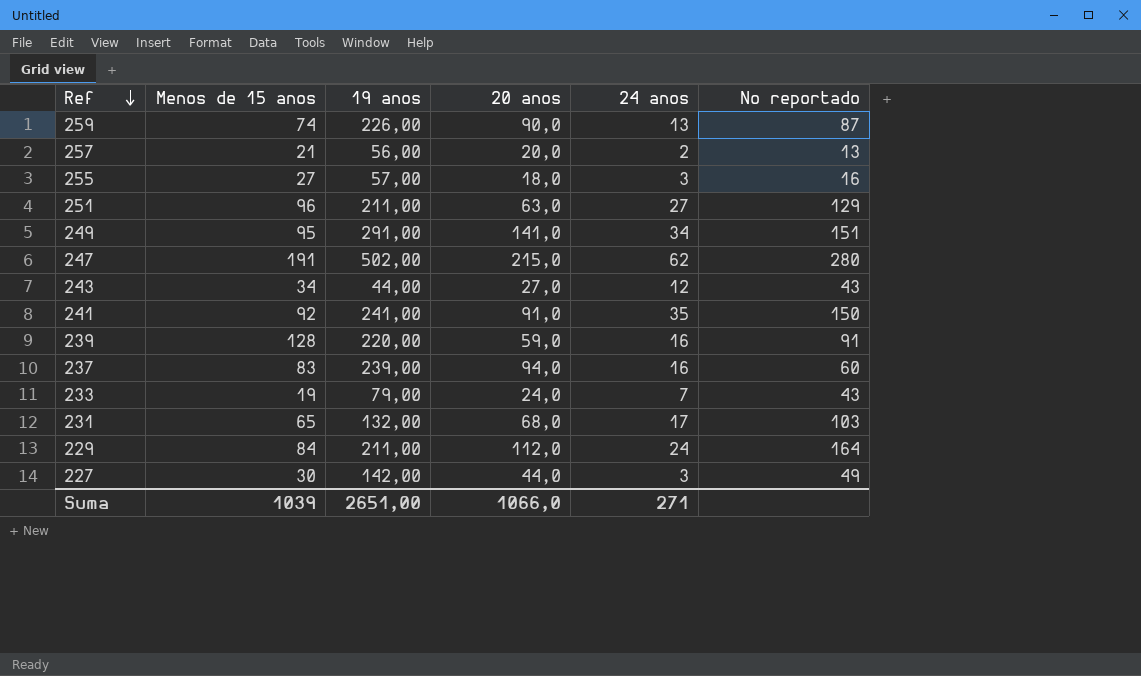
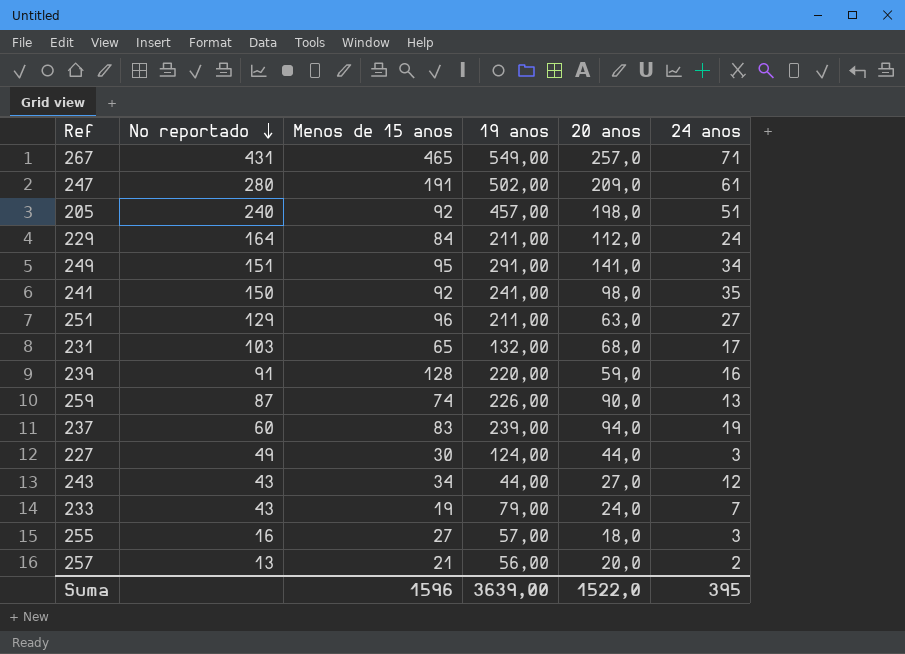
row order: Ref descending -> No reportado descending
column No reportado | position: 6 -> 2
row 267: none -> 431 | 465 | 549,00 | 257,0 | 71
247 | 20 anos: 215,0 -> 209,0
247 | 24 anos: 62 -> 61
row 205: none -> 240 | 92 | 457,00 | 198,0 | 51
241 | 20 anos: 91,0 -> 98,0
237 | 24 anos: 16 -> 19
227 | 19 anos: 142,00 -> 124,00
Suma | Menos de 15 anos: 1039 -> 1596
Suma | 19 anos: 2651,00 -> 3639,00
Suma | 20 anos: 1066,0 -> 1522,0
Suma | 24 anos: 271 -> 395

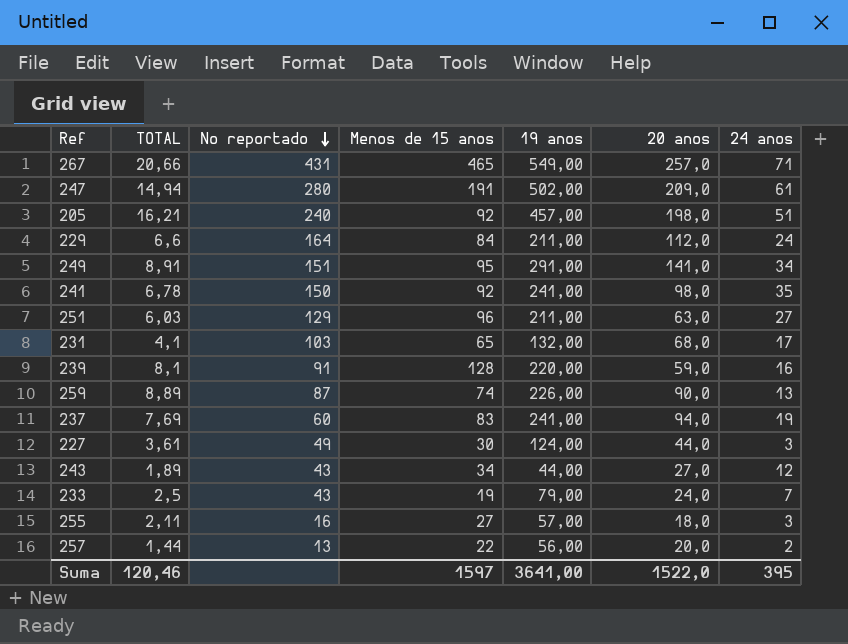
column TOTAL | position: none -> 2
237 | 19 anos: 239,00 -> 241,00
257 | Menos de 15 anos: 21 -> 22
Suma | Menos de 15 anos: 1596 -> 1597
Suma | 19 anos: 3639,00 -> 3641,00

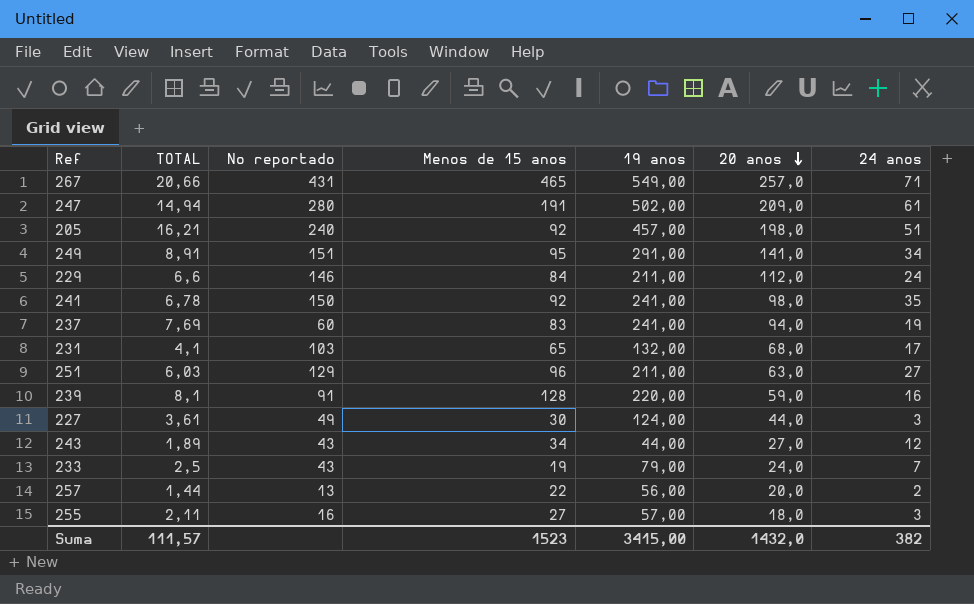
row order: No reportado descending -> 20 anos descending
row 259: 8,89 | 87 | 74 | 226,00 | 90,0 | 13 -> none
229 | No reportado: 164 -> 146
Suma | TOTAL: 120,46 -> 111,57
Suma | Menos de 15 anos: 1597 -> 1523
Suma | 19 anos: 3641,00 -> 3415,00
Suma | 20 anos: 1522,0 -> 1432,0
Suma | 24 anos: 395 -> 382

